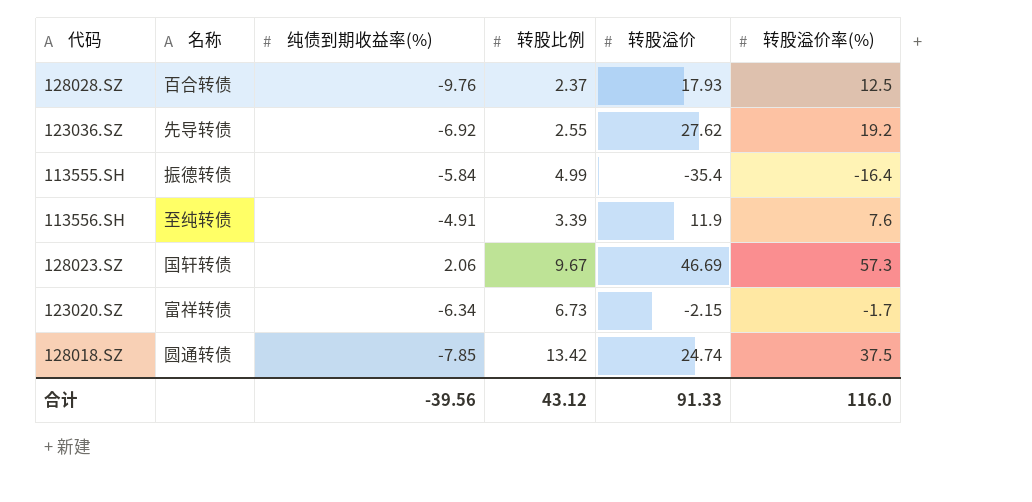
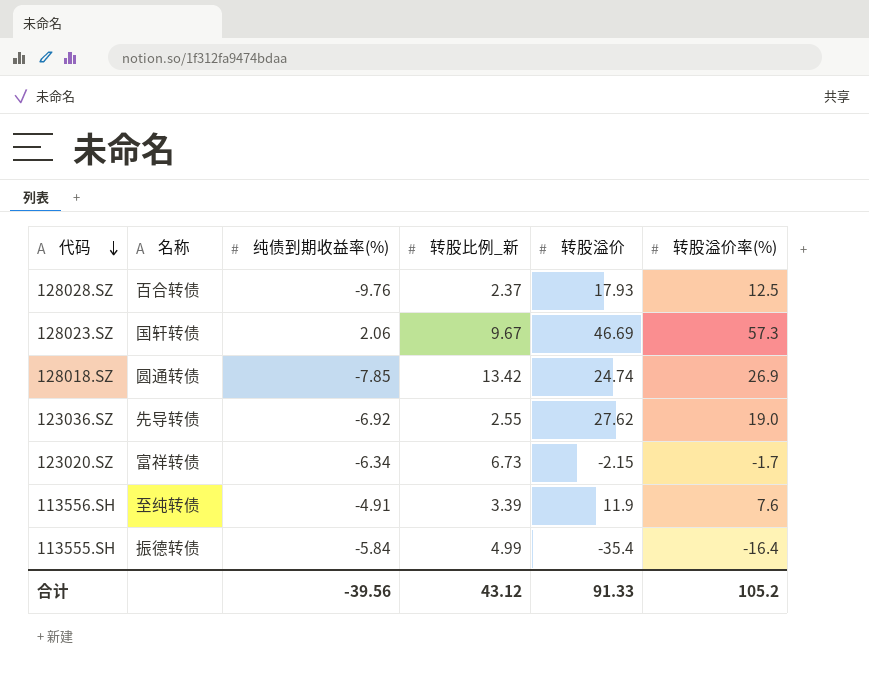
row order: none -> 代码 descending
column name: 转股比例 -> 转股比例_新
128018.SZ | 转股溢价率(%): 37.5 -> 26.9
123036.SZ | 转股溢价率(%): 19.2 -> 19.0
合计 | 转股溢价率(%): 116.0 -> 105.2

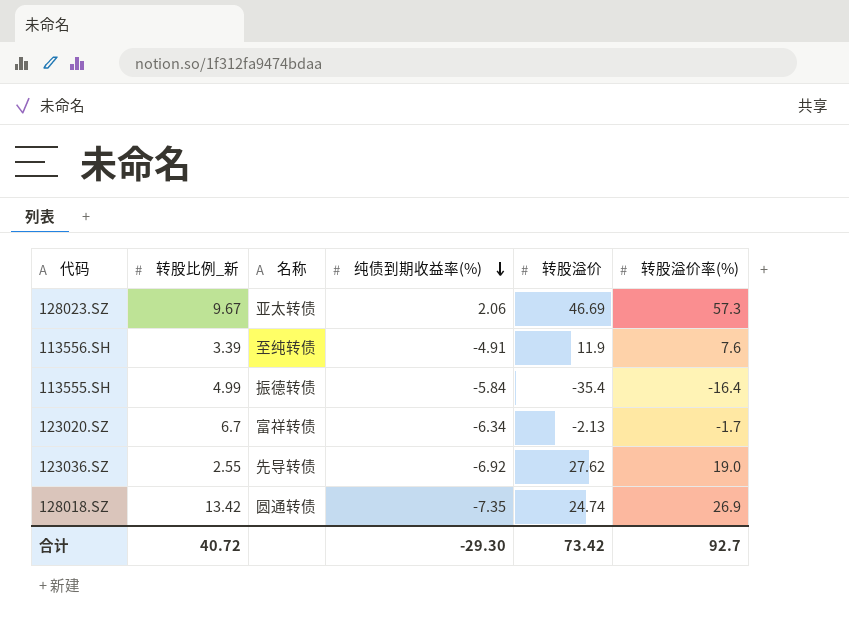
row order: 代码 descending -> 纯债到期收益率(%) descending
column 转股比例_新 | position: 4 -> 2
row 128028.SZ: 百合转债 | -9.76 | 2.37 | 17.93 | 12.5 -> none
128023.SZ | 名称: 国轩转债 -> 亚太转债
123020.SZ | 转股比例_新: 6.73 -> 6.7
123020.SZ | 转股溢价: -2.15 -> -2.13
128018.SZ | 纯债到期收益率(%): -7.85 -> -7.35
合计 | 转股比例_新: 43.12 -> 40.72
合计 | 纯债到期收益率(%): -39.56 -> -29.30
合计 | 转股溢价: 91.33 -> 73.42
合计 | 转股溢价率(%): 105.2 -> 92.7

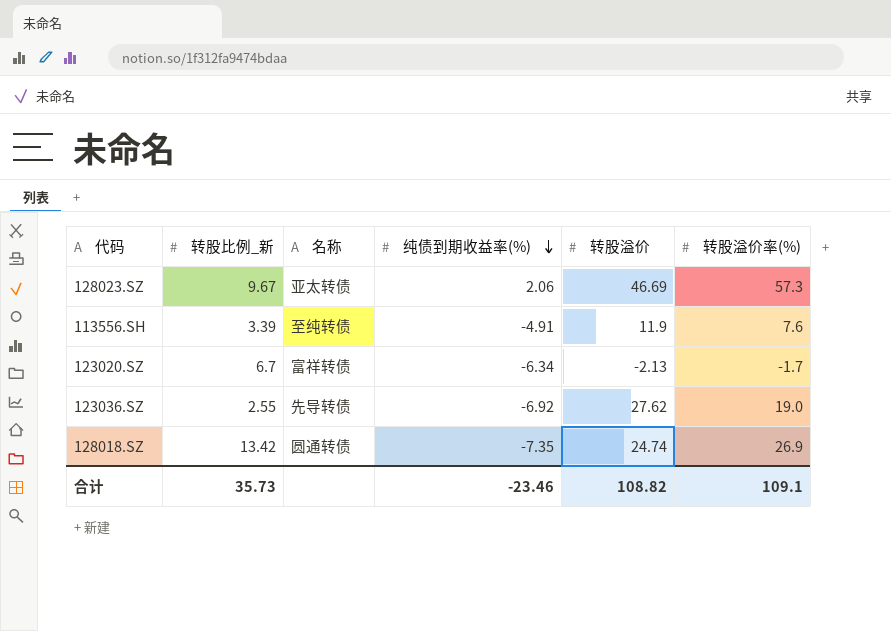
row 113555.SH: 4.99 | 振德转债 | -5.84 | -35.4 | -16.4 -> none
合计 | 转股比例_新: 40.72 -> 35.73
合计 | 纯债到期收益率(%): -29.30 -> -23.46
合计 | 转股溢价: 73.42 -> 108.82
合计 | 转股溢价率(%): 92.7 -> 109.1

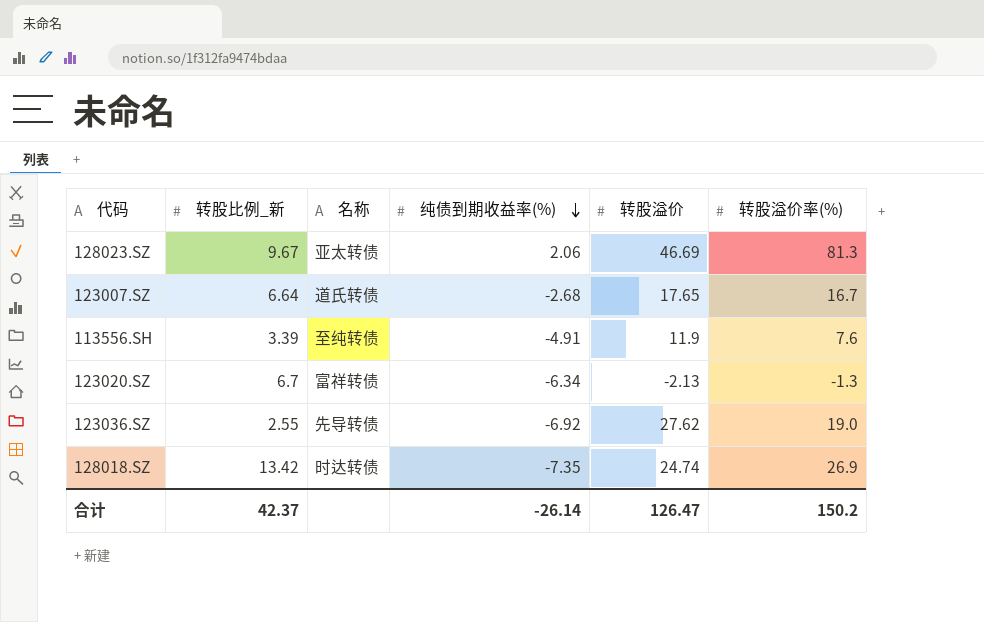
128023.SZ | 转股溢价率(%): 57.3 -> 81.3
row 123007.SZ: none -> 6.64 | 道氏转债 | -2.68 | 17.65 | 16.7
123020.SZ | 转股溢价率(%): -1.7 -> -1.3
128018.SZ | 名称: 圆通转债 -> 时达转债
合计 | 转股比例_新: 35.73 -> 42.37
合计 | 纯债到期收益率(%): -23.46 -> -26.14
合计 | 转股溢价: 108.82 -> 126.47
合计 | 转股溢价率(%): 109.1 -> 150.2

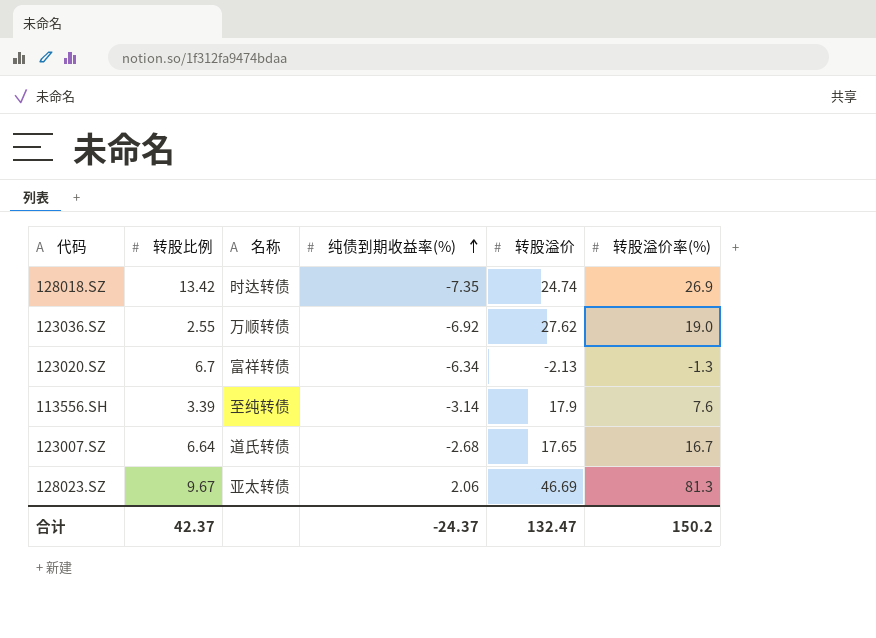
row order: 纯债到期收益率(%) descending -> 纯债到期收益率(%) ascending
column name: 转股比例_新 -> 转股比例
123036.SZ | 名称: 先导转债 -> 万顺转债
113556.SH | 纯债到期收益率(%): -4.91 -> -3.14
113556.SH | 转股溢价: 11.9 -> 17.9
合计 | 纯债到期收益率(%): -26.14 -> -24.37
合计 | 转股溢价: 126.47 -> 132.47

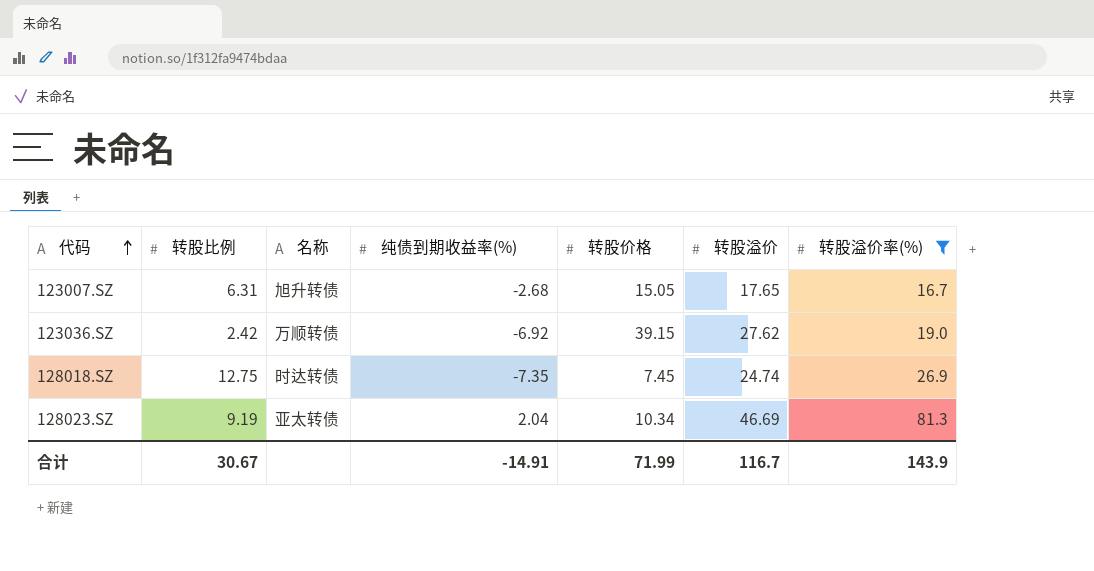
filter: none -> 转股溢价率(%) >= 16.7
row order: 纯债到期收益率(%) ascending -> 代码 ascending
column 转股价格 | position: none -> 5
123007.SZ | 转股比例: 6.64 -> 6.31
123007.SZ | 名称: 道氏转债 -> 旭升转债
123036.SZ | 转股比例: 2.55 -> 2.42
128018.SZ | 转股比例: 13.42 -> 12.75
128023.SZ | 转股比例: 9.67 -> 9.19
128023.SZ | 纯债到期收益率(%): 2.06 -> 2.04
合计 | 转股比例: 42.37 -> 30.67
合计 | 纯债到期收益率(%): -24.37 -> -14.91
合计 | 转股溢价: 132.47 -> 116.7
合计 | 转股溢价率(%): 150.2 -> 143.9

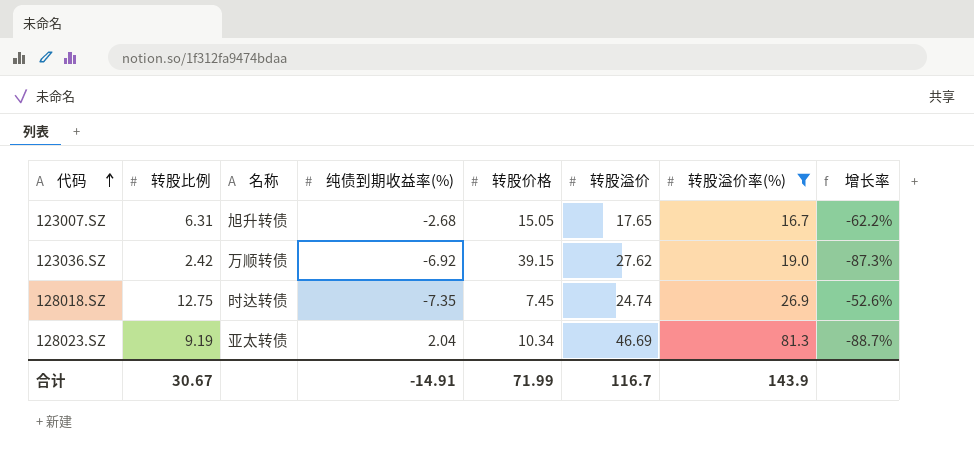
column 增长率 | formula: none -> ([转股比例] - [转股溢价率(%)]) / [转股溢价率(%)]

